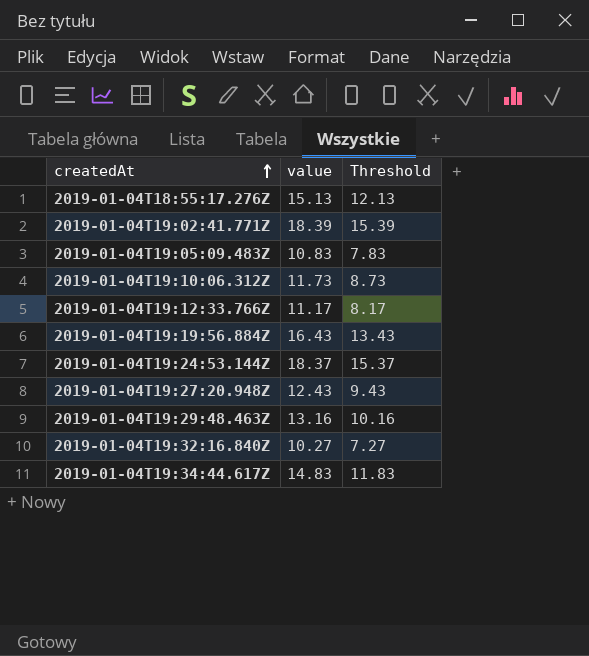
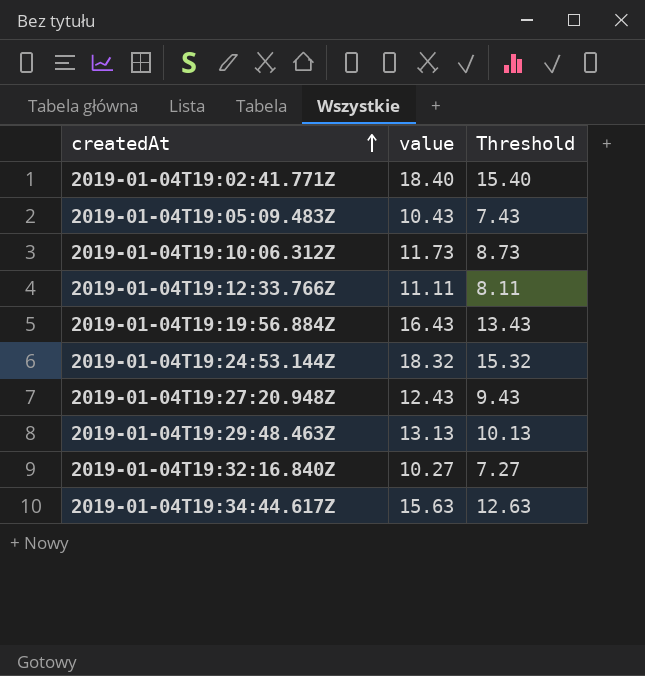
row 2019-01-04T18:55:17.276Z: 15.13 | 12.13 -> none
2019-01-04T19:02:41.771Z | value: 18.39 -> 18.40
2019-01-04T19:02:41.771Z | Threshold: 15.39 -> 15.40
2019-01-04T19:05:09.483Z | value: 10.83 -> 10.43
2019-01-04T19:05:09.483Z | Threshold: 7.83 -> 7.43
2019-01-04T19:12:33.766Z | value: 11.17 -> 11.11
2019-01-04T19:12:33.766Z | Threshold: 8.17 -> 8.11
2019-01-04T19:24:53.144Z | value: 18.37 -> 18.32
2019-01-04T19:24:53.144Z | Threshold: 15.37 -> 15.32
2019-01-04T19:29:48.463Z | value: 13.16 -> 13.13
2019-01-04T19:29:48.463Z | Threshold: 10.16 -> 10.13
2019-01-04T19:34:44.617Z | value: 14.83 -> 15.63
2019-01-04T19:34:44.617Z | Threshold: 11.83 -> 12.63

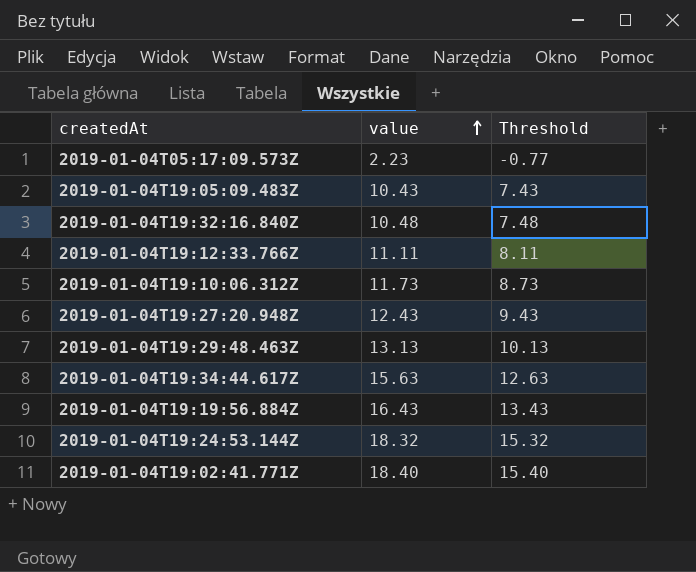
row order: createdAt ascending -> value ascending
row 2019-01-04T05:17:09.573Z: none -> 2.23 | -0.77
2019-01-04T19:32:16.840Z | value: 10.27 -> 10.48
2019-01-04T19:32:16.840Z | Threshold: 7.27 -> 7.48

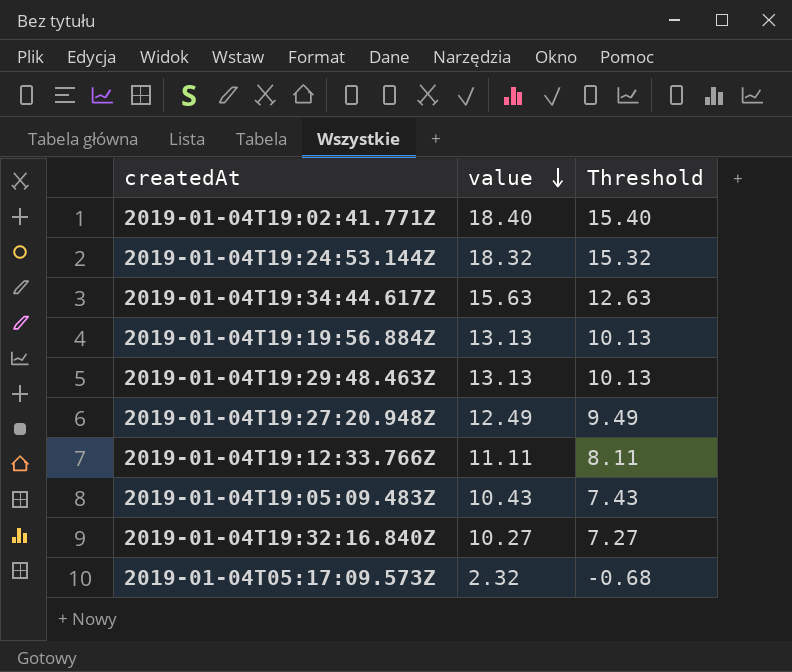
row order: value ascending -> value descending
row 2019-01-04T19:10:06.312Z: 11.73 | 8.73 -> none
2019-01-04T19:19:56.884Z | value: 16.43 -> 13.13
2019-01-04T19:19:56.884Z | Threshold: 13.43 -> 10.13
2019-01-04T19:27:20.948Z | value: 12.43 -> 12.49
2019-01-04T19:27:20.948Z | Threshold: 9.43 -> 9.49
2019-01-04T19:32:16.840Z | value: 10.48 -> 10.27
2019-01-04T19:32:16.840Z | Threshold: 7.48 -> 7.27
2019-01-04T05:17:09.573Z | value: 2.23 -> 2.32
2019-01-04T05:17:09.573Z | Threshold: -0.77 -> -0.68

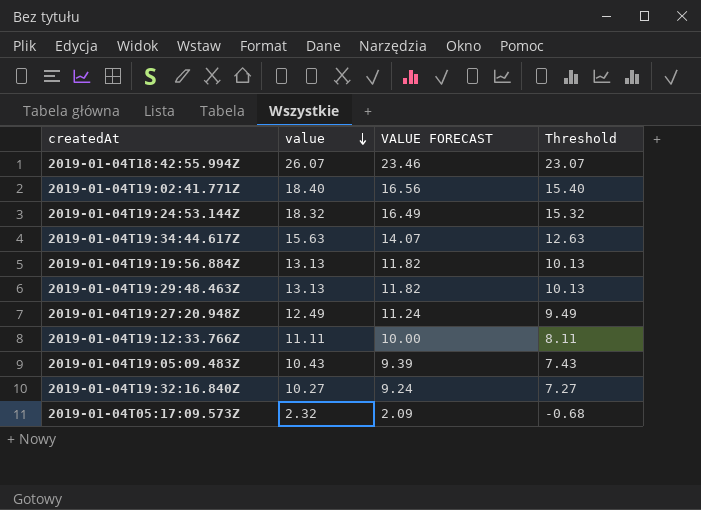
column VALUE FORECAST | formula: none -> [value] * 0.9
row 2019-01-04T18:42:55.994Z: none -> 26.07 | 23.46 | 23.07

